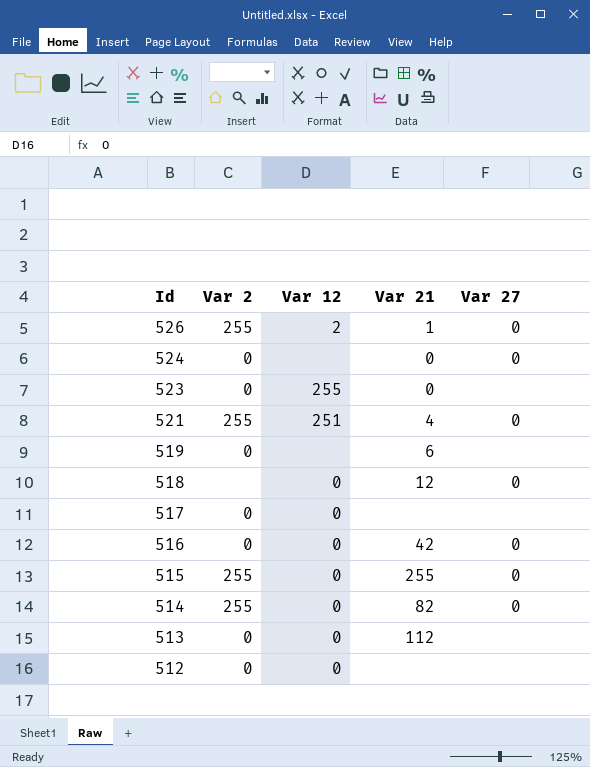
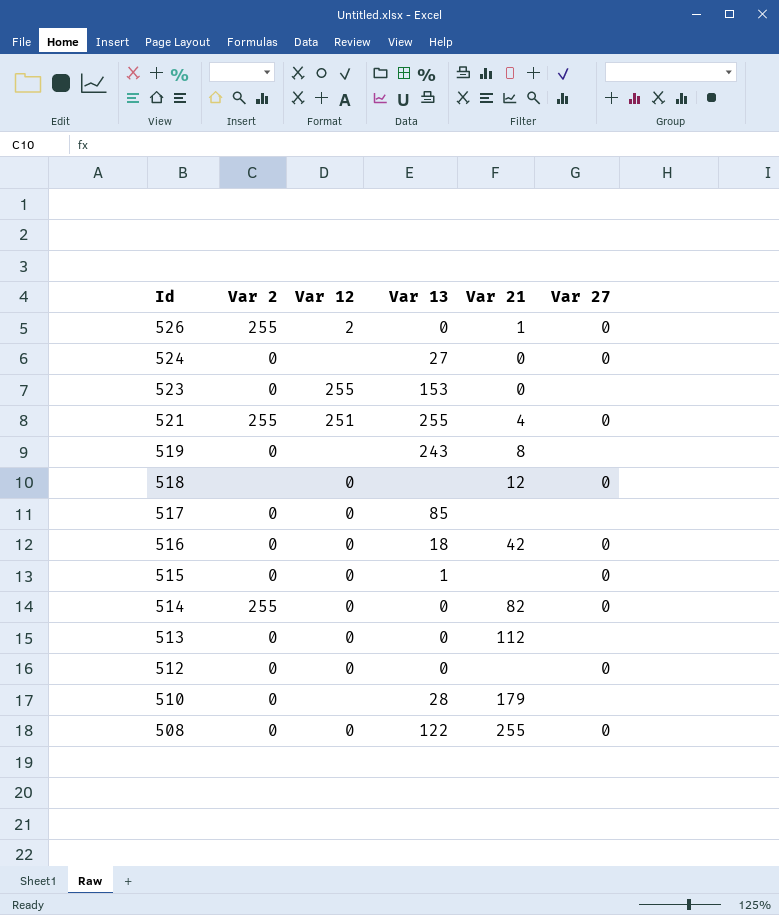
column Var 13 | position: none -> 4
519 | Var 21: 6 -> 8
515 | Var 2: 255 -> 0
515 | Var 21: 255 -> none
512 | Var 27: none -> 0
row 510: none -> 0 | none | 28 | 179 | none
row 508: none -> 0 | 0 | 122 | 255 | 0

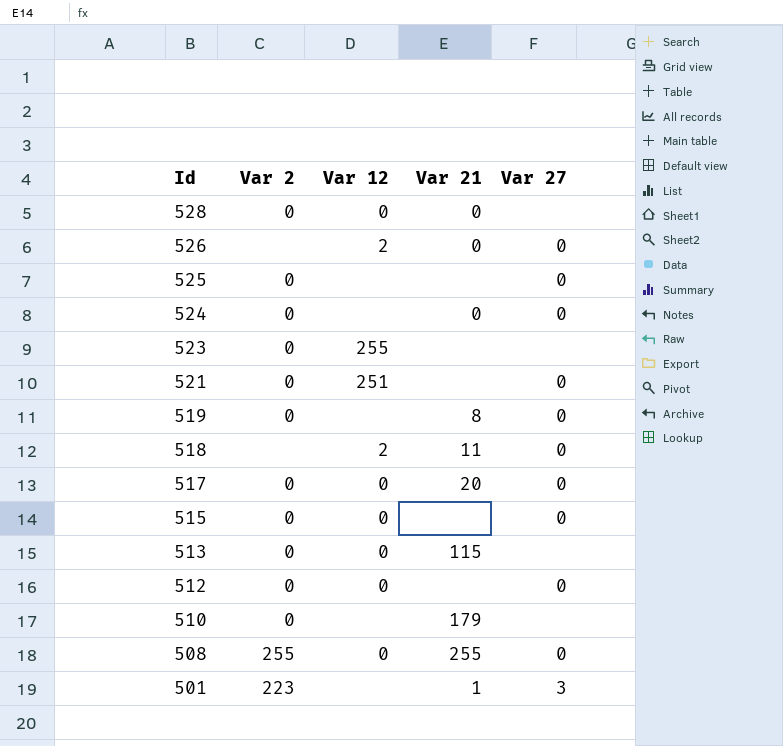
column Var 13 | position: 4 -> none
row 516: 0 | 0 | 18 | 42 | 0 -> none
row 514: 255 | 0 | 0 | 82 | 0 -> none
row 528: none -> 0 | 0 | 0 | none
526 | Var 2: 255 -> none
526 | Var 21: 1 -> 0
row 525: none -> 0 | none | none | 0
523 | Var 21: 0 -> none
521 | Var 2: 255 -> 0
521 | Var 21: 4 -> none
519 | Var 27: none -> 0
518 | Var 12: 0 -> 2
518 | Var 21: 12 -> 11
517 | Var 21: none -> 20
517 | Var 27: none -> 0
513 | Var 21: 112 -> 115
508 | Var 2: 0 -> 255
row 501: none -> 223 | none | 1 | 3

